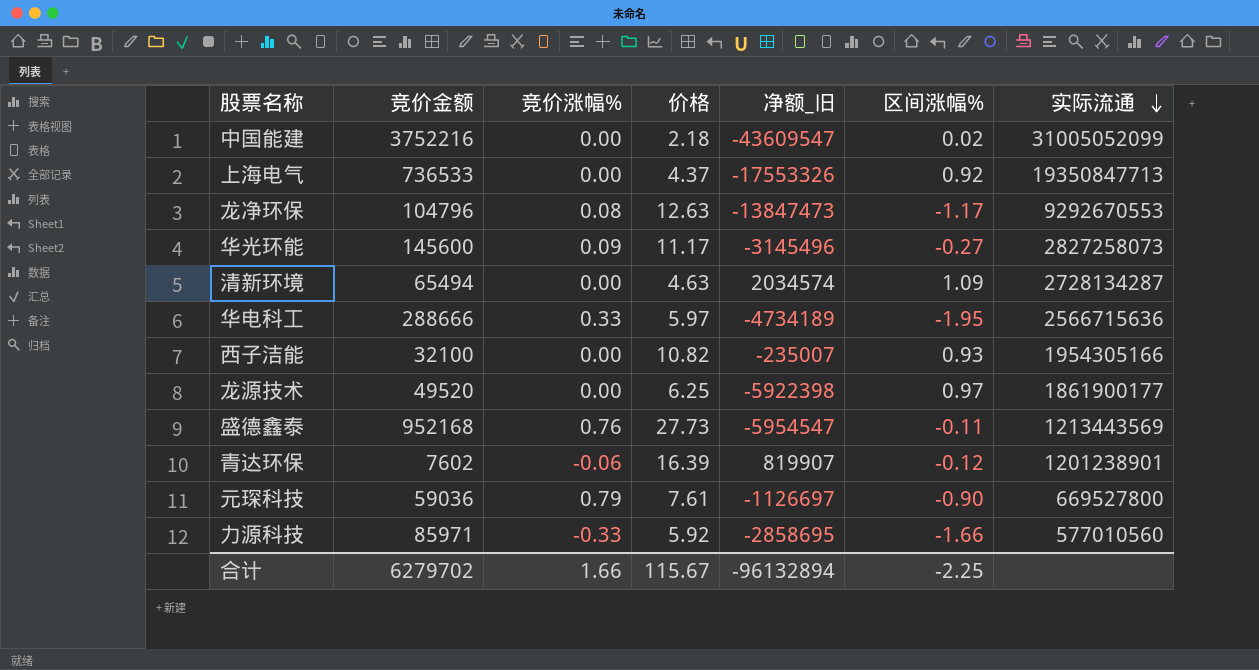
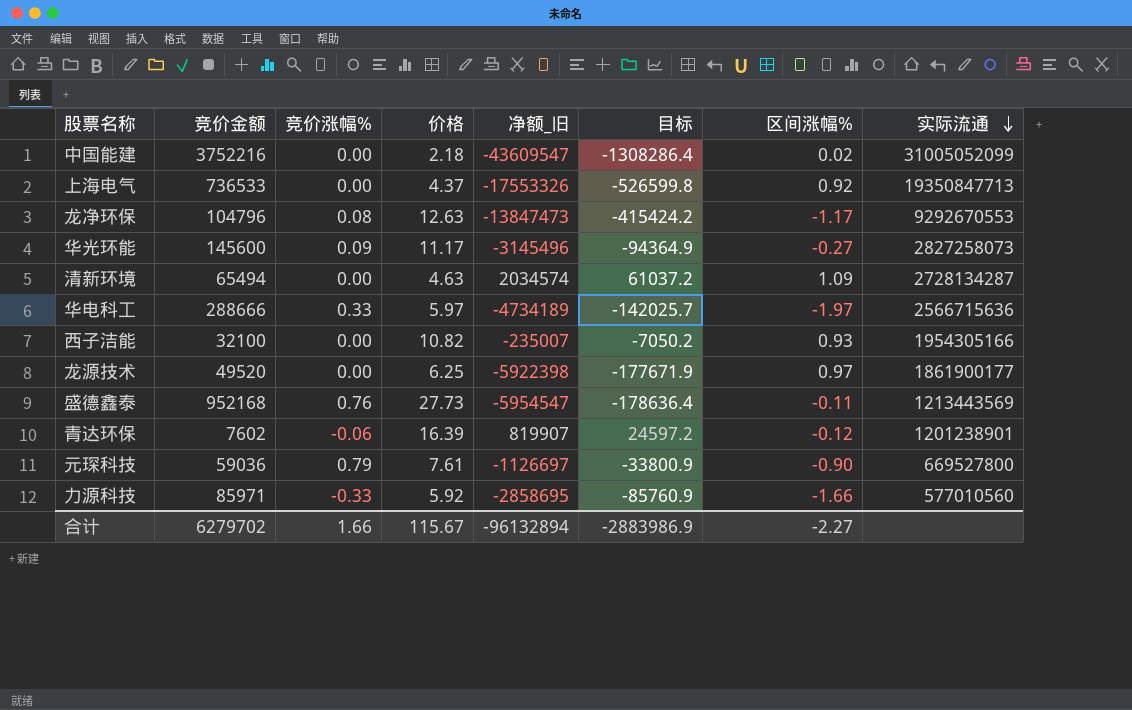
column 目标 | formula: none -> [净额_旧] * 0.03
华电科工 | 区间涨幅%: -1.95 -> -1.97
合计 | 区间涨幅%: -2.25 -> -2.27

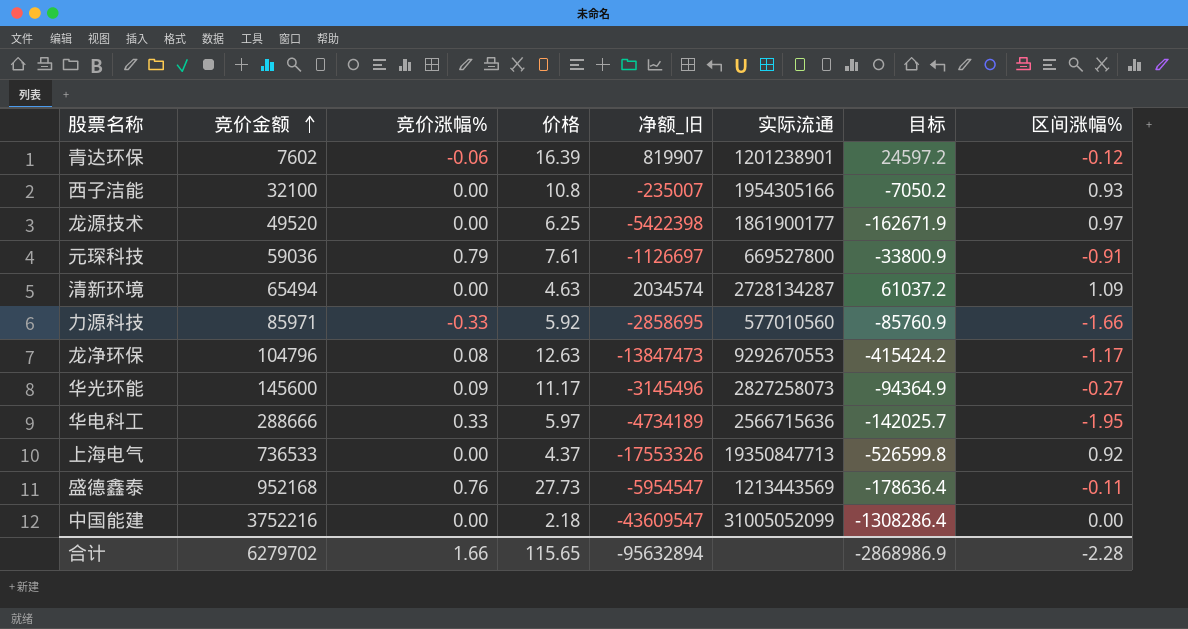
row order: 实际流通 descending -> 竞价金额 ascending
column 实际流通 | position: 8 -> 6
西子洁能 | 价格: 10.82 -> 10.8
龙源技术 | 净额_旧: -5922398 -> -5422398
龙源技术 | 目标: -177671.9 -> -162671.9
元琛科技 | 区间涨幅%: -0.90 -> -0.91
华电科工 | 区间涨幅%: -1.97 -> -1.95
中国能建 | 区间涨幅%: 0.02 -> 0.00
合计 | 价格: 115.67 -> 115.65
合计 | 净额_旧: -96132894 -> -95632894
合计 | 目标: -2883986.9 -> -2868986.9
合计 | 区间涨幅%: -2.27 -> -2.28

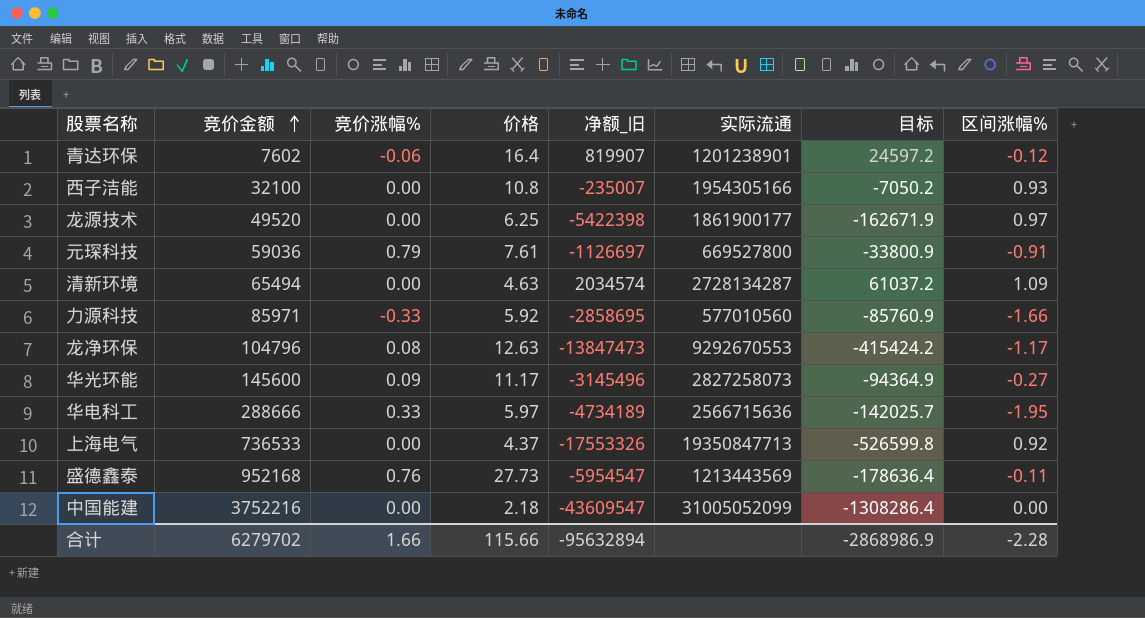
青达环保 | 价格: 16.39 -> 16.4
合计 | 价格: 115.65 -> 115.66

